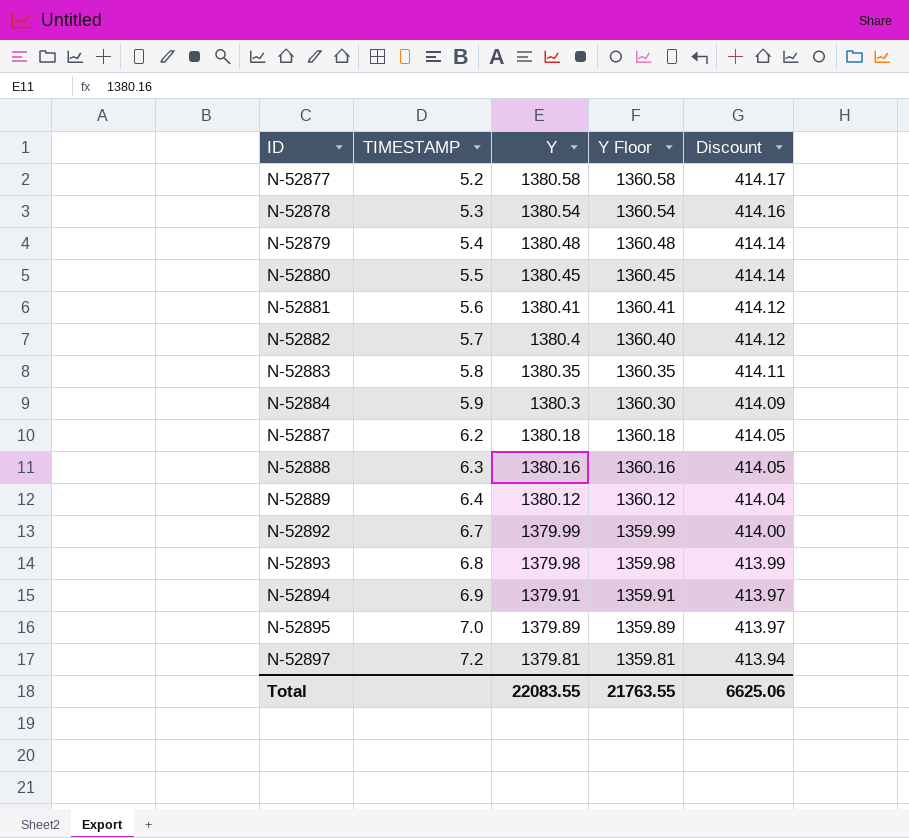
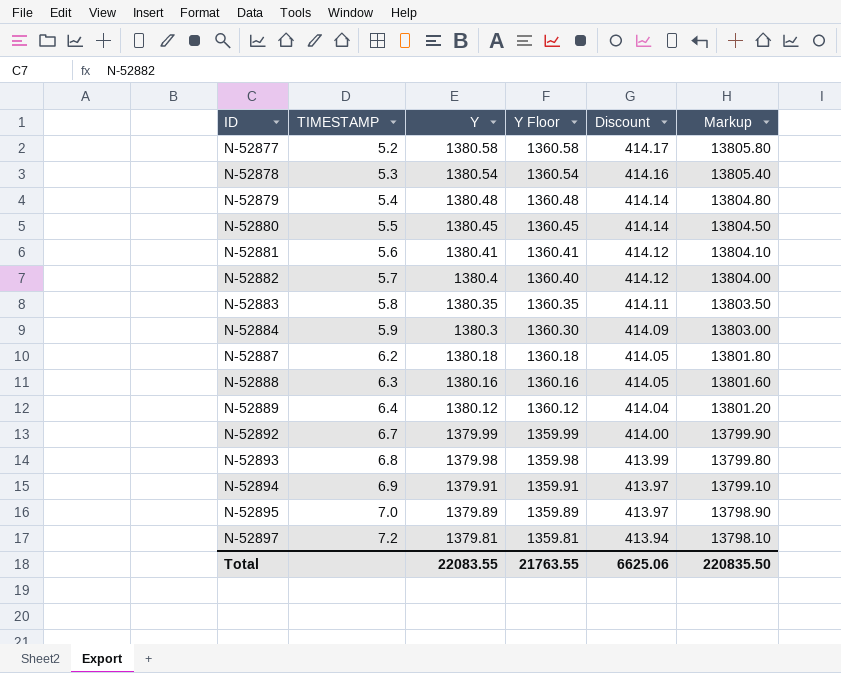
column Markup | formula: none -> [Y] * 10

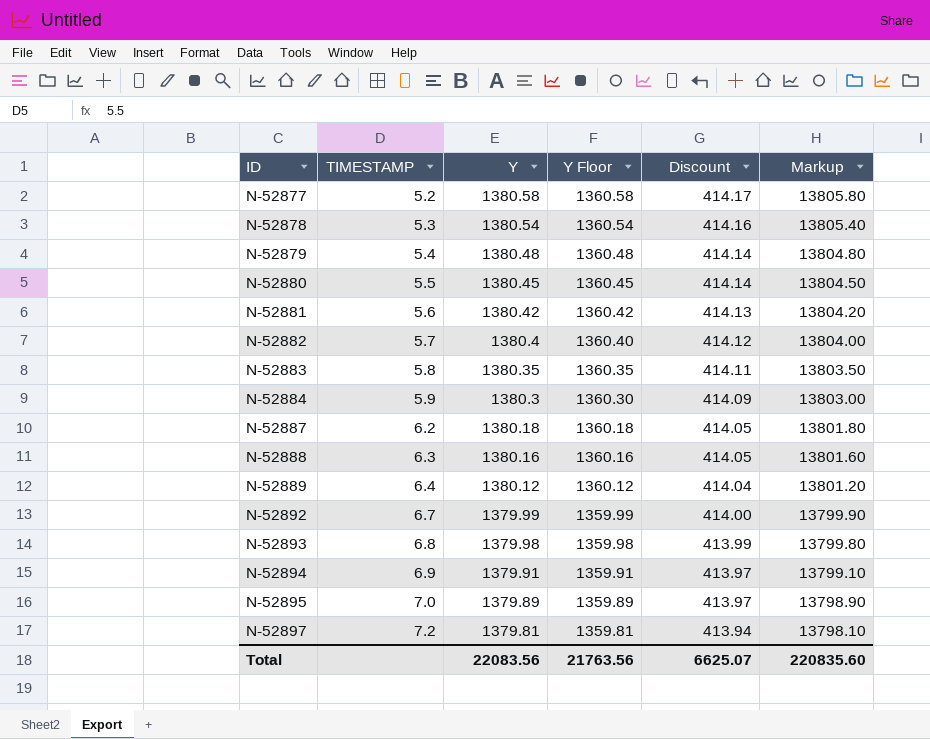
N-52881 | Y: 1380.41 -> 1380.42
N-52881 | Y Floor: 1360.41 -> 1360.42
N-52881 | Discount: 414.12 -> 414.13
N-52881 | Markup: 13804.10 -> 13804.20
Total | Y: 22083.55 -> 22083.56
Total | Y Floor: 21763.55 -> 21763.56
Total | Discount: 6625.06 -> 6625.07
Total | Markup: 220835.50 -> 220835.60

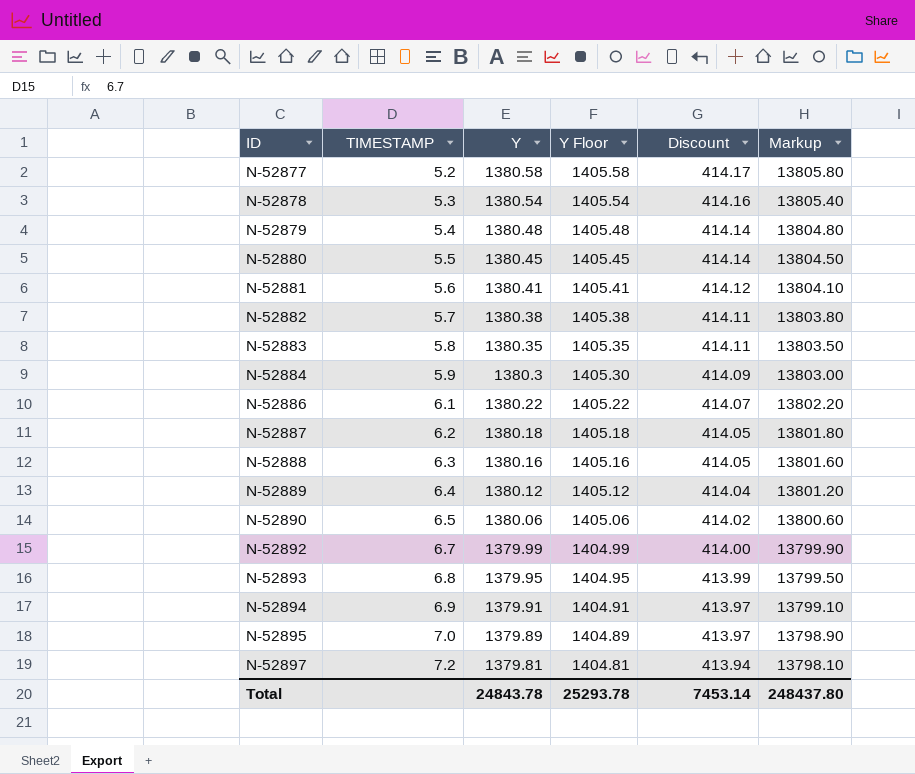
column Y Floor | formula: [Y] - 20 -> [Y] + 25
N-52881 | Y: 1380.42 -> 1380.41
N-52881 | Discount: 414.13 -> 414.12
N-52881 | Markup: 13804.20 -> 13804.10
N-52882 | Y: 1380.4 -> 1380.38
N-52882 | Discount: 414.12 -> 414.11
N-52882 | Markup: 13804.00 -> 13803.80
row N-52886: none -> 6.1 | 1380.22 | 1405.22 | 414.07 | 13802.20
row N-52890: none -> 6.5 | 1380.06 | 1405.06 | 414.02 | 13800.60
N-52893 | Y: 1379.98 -> 1379.95
N-52893 | Markup: 13799.80 -> 13799.50
Total | Y: 22083.56 -> 24843.78
Total | Y Floor: 21763.56 -> 25293.78
Total | Discount: 6625.07 -> 7453.14
Total | Markup: 220835.60 -> 248437.80

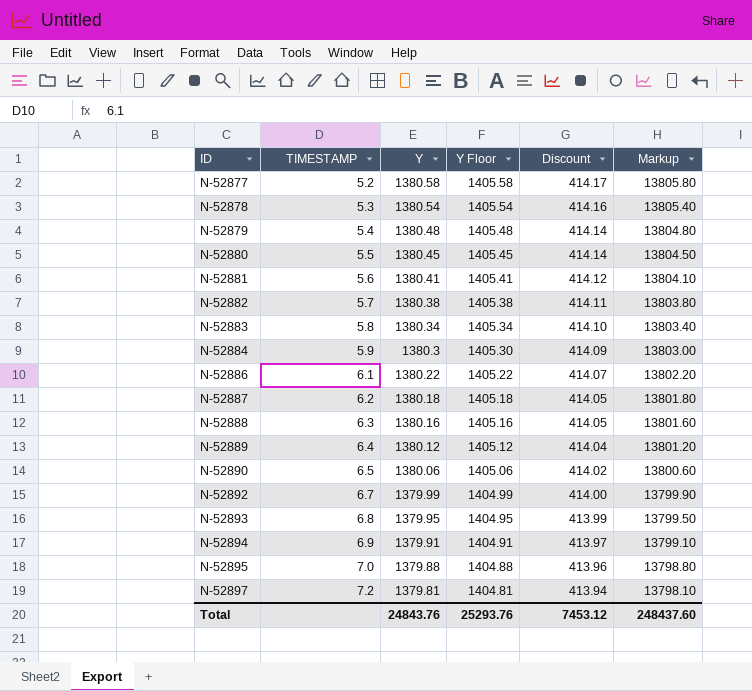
N-52883 | Y: 1380.35 -> 1380.34
N-52883 | Y Floor: 1405.35 -> 1405.34
N-52883 | Discount: 414.11 -> 414.10
N-52883 | Markup: 13803.50 -> 13803.40
N-52895 | Y: 1379.89 -> 1379.88
N-52895 | Y Floor: 1404.89 -> 1404.88
N-52895 | Discount: 413.97 -> 413.96
N-52895 | Markup: 13798.90 -> 13798.80
Total | Y: 24843.78 -> 24843.76
Total | Y Floor: 25293.78 -> 25293.76
Total | Discount: 7453.14 -> 7453.12
Total | Markup: 248437.80 -> 248437.60

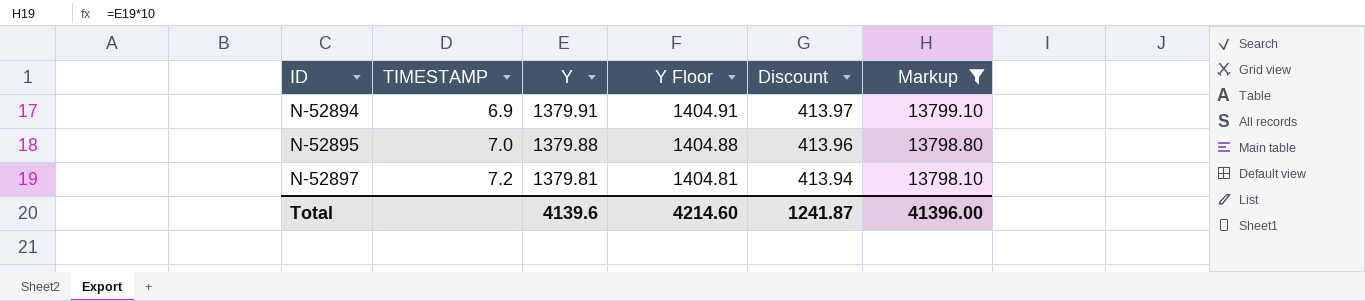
filter: none -> Markup <= 13799.10
Total | Y: 24843.76 -> 4139.6
Total | Y Floor: 25293.76 -> 4214.60
Total | Discount: 7453.12 -> 1241.87
Total | Markup: 248437.60 -> 41396.00

